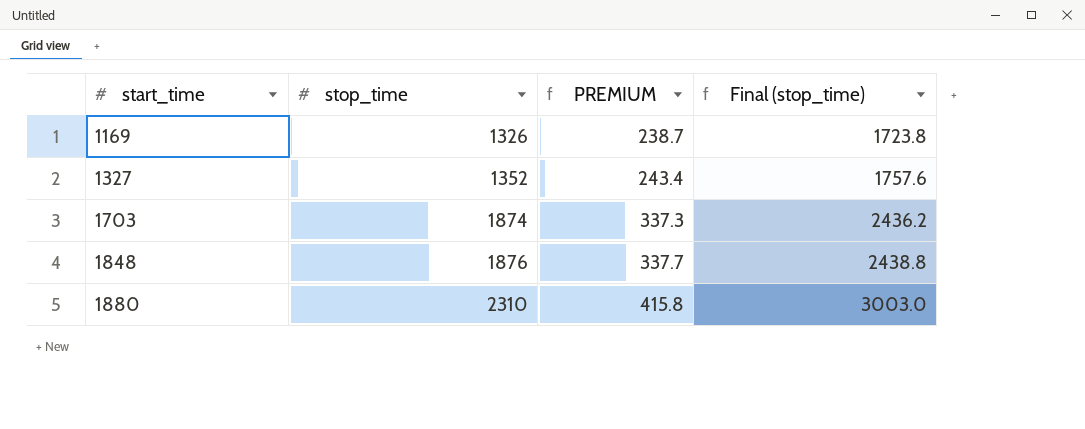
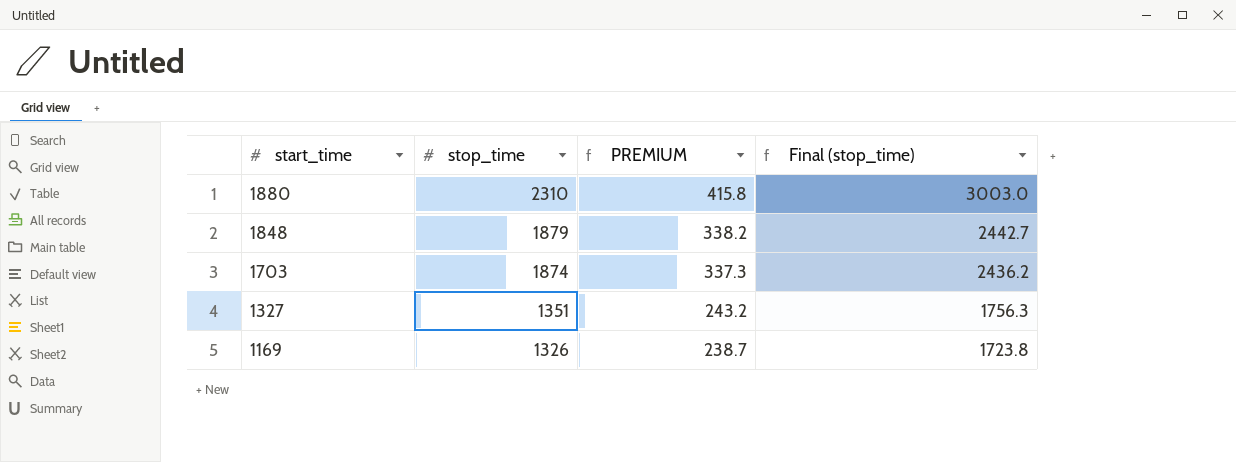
row order: start_time ascending -> start_time descending
1848 | stop_time: 1876 -> 1879
1848 | PREMIUM: 337.7 -> 338.2
1848 | Final (stop_time): 2438.8 -> 2442.7
1327 | stop_time: 1352 -> 1351
1327 | PREMIUM: 243.4 -> 243.2
1327 | Final (stop_time): 1757.6 -> 1756.3

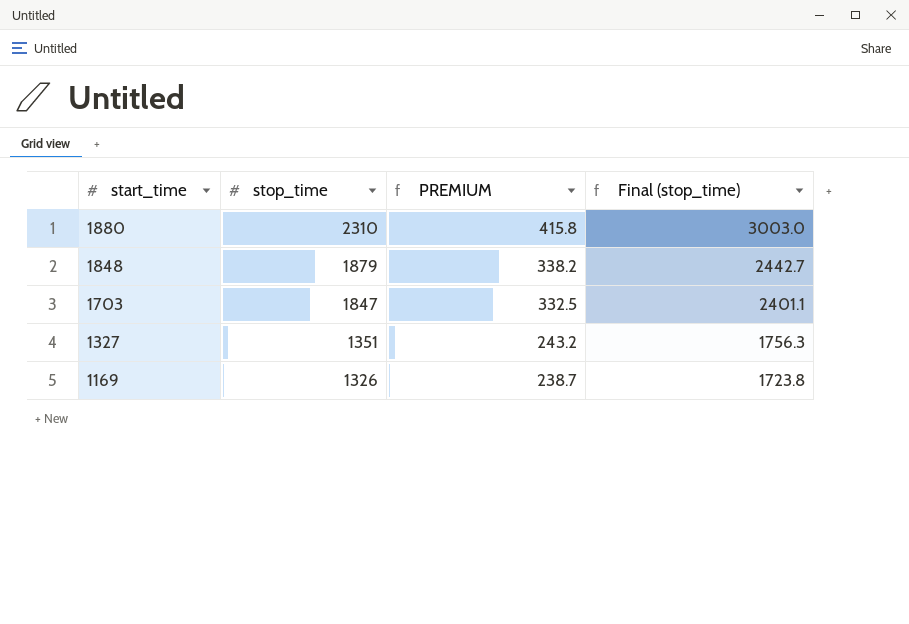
1703 | stop_time: 1874 -> 1847
1703 | PREMIUM: 337.3 -> 332.5
1703 | Final (stop_time): 2436.2 -> 2401.1

